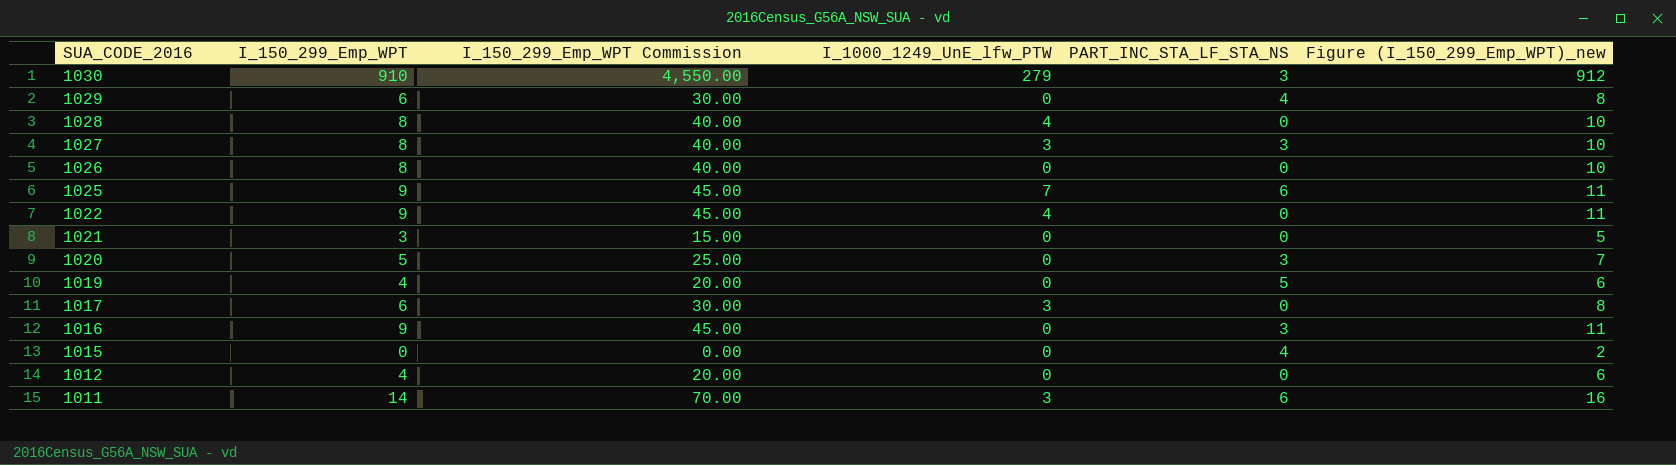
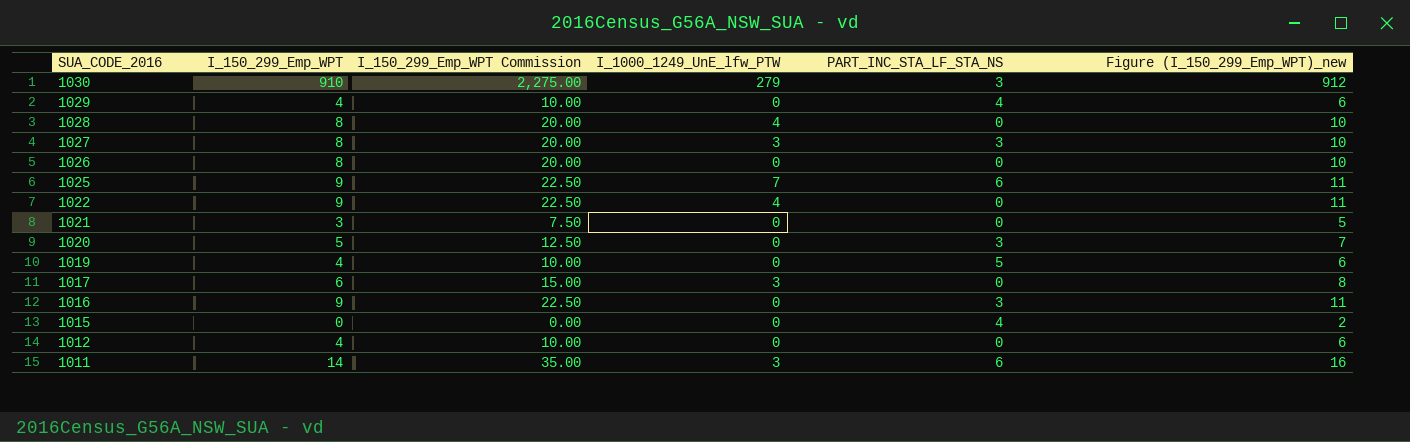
column I_150_299_Emp_WPT Commission | formula: [I_150_299_Emp_WPT] * 5 -> [I_150_299_Emp_WPT] * 2.5
1029 | I_150_299_Emp_WPT: 6 -> 4
1029 | Figure (I_150_299_Emp_WPT)_new: 8 -> 6

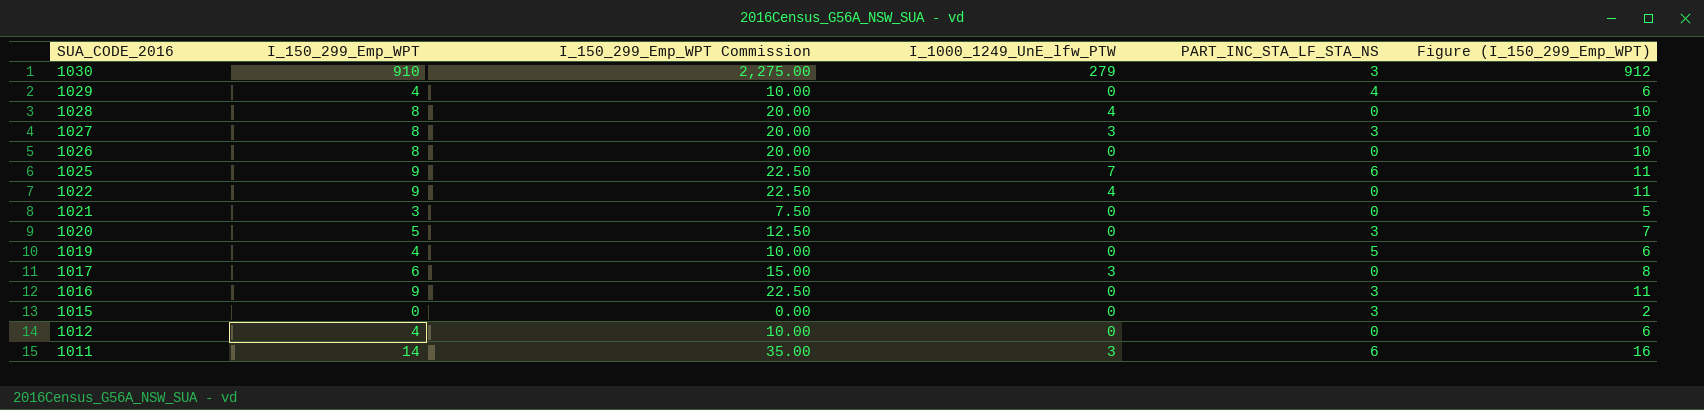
column name: Figure (I_150_299_Emp_WPT)_new -> Figure (I_150_299_Emp_WPT)
1015 | PART_INC_STA_LF_STA_NS: 4 -> 3

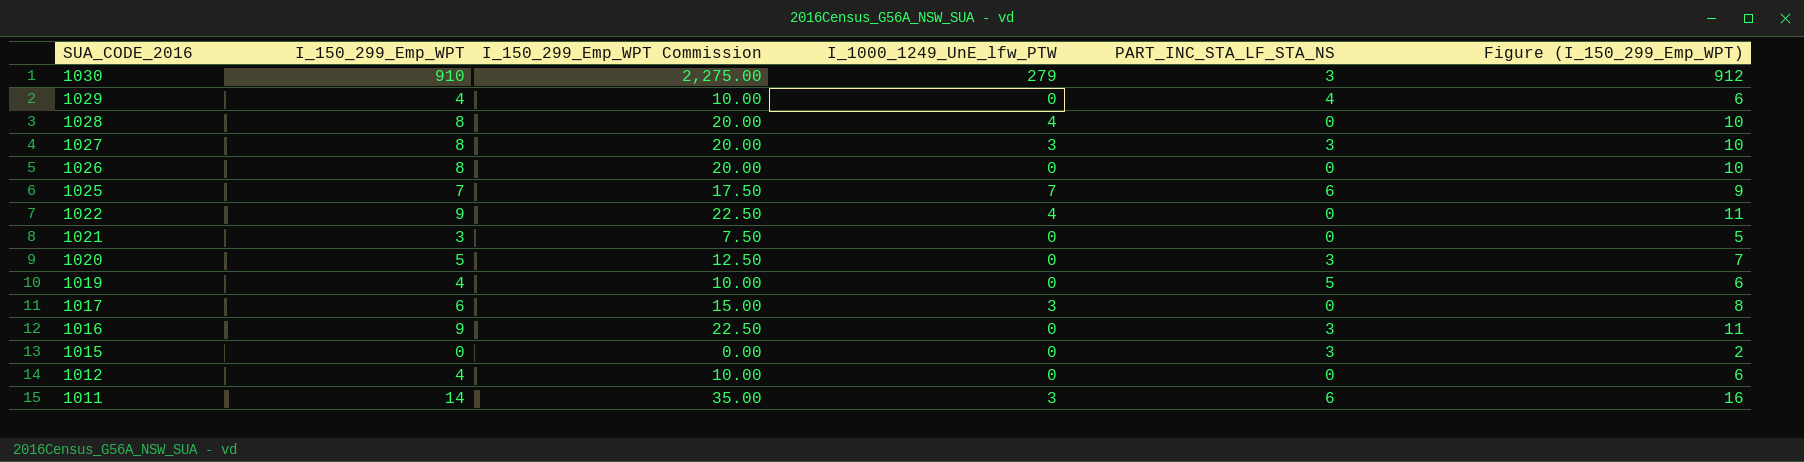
1025 | I_150_299_Emp_WPT: 9 -> 7
1025 | I_150_299_Emp_WPT Commission: 22.50 -> 17.50
1025 | Figure (I_150_299_Emp_WPT): 11 -> 9

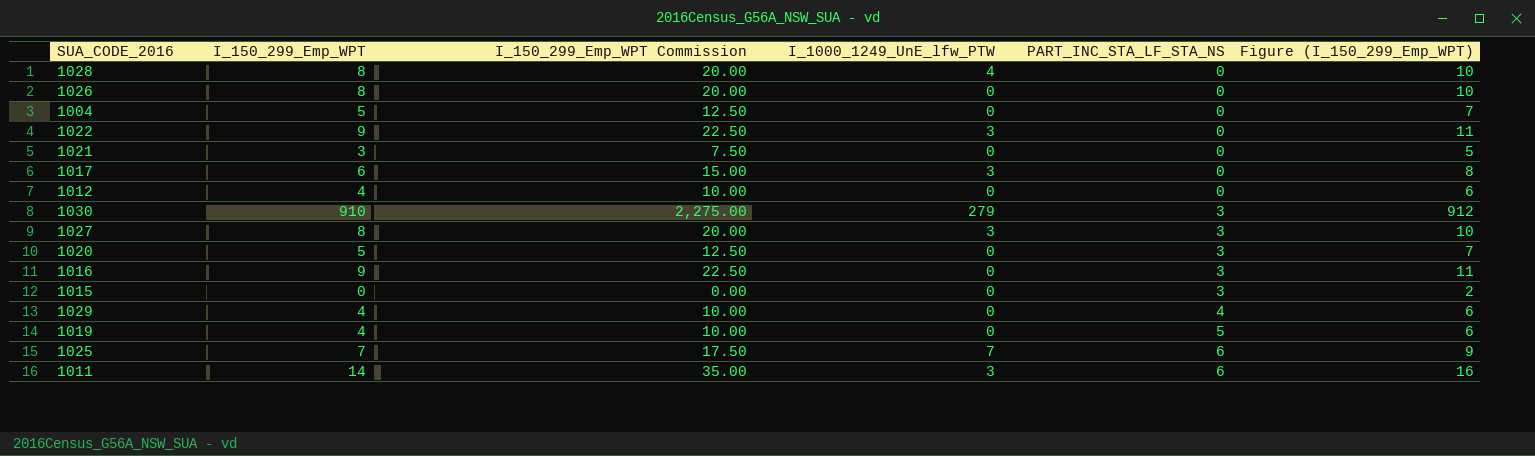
row order: SUA_CODE_2016 descending -> PART_INC_STA_LF_STA_NS ascending
row 1004: none -> 5 | 12.50 | 0 | 0 | 7
1022 | I_1000_1249_UnE_lfw_PTW: 4 -> 3

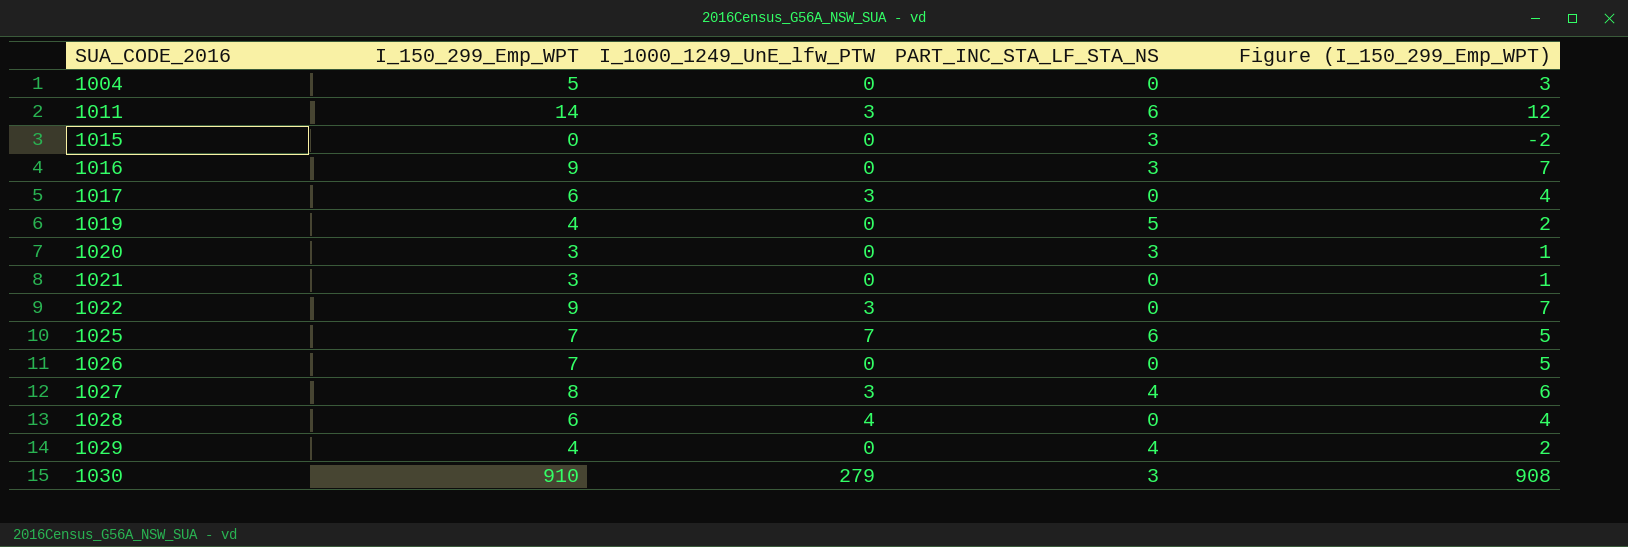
row order: PART_INC_STA_LF_STA_NS ascending -> SUA_CODE_2016 ascending
column I_150_299_Emp_WPT Commission | formula: [I_150_299_Emp_WPT] * 2.5 -> none
column Figure (I_150_299_Emp_WPT) | formula: [I_150_299_Emp_WPT] + 2 -> [I_150_299_Emp_WPT] - 2
row 1012: 4 | 10.00 | 0 | 0 | 6 -> none
1020 | I_150_299_Emp_WPT: 5 -> 3
1026 | I_150_299_Emp_WPT: 8 -> 7
1027 | PART_INC_STA_LF_STA_NS: 3 -> 4
1028 | I_150_299_Emp_WPT: 8 -> 6

